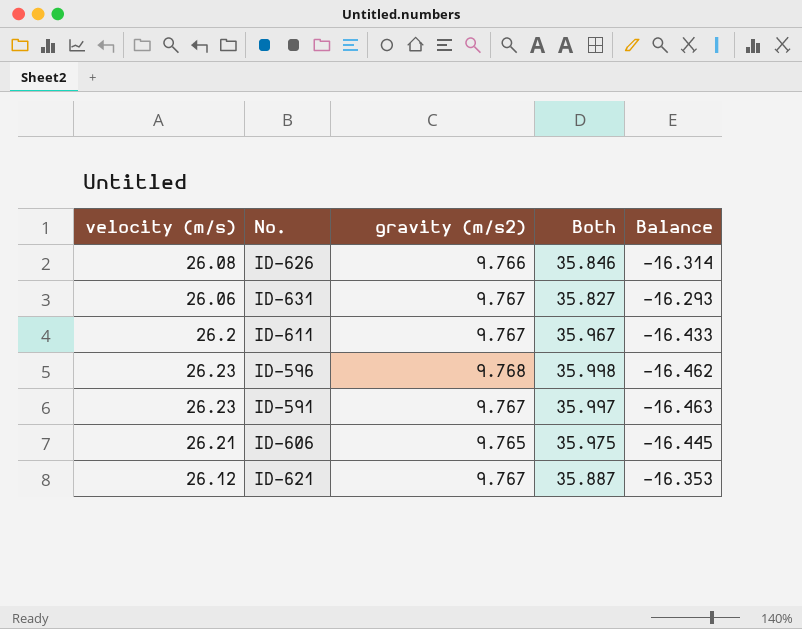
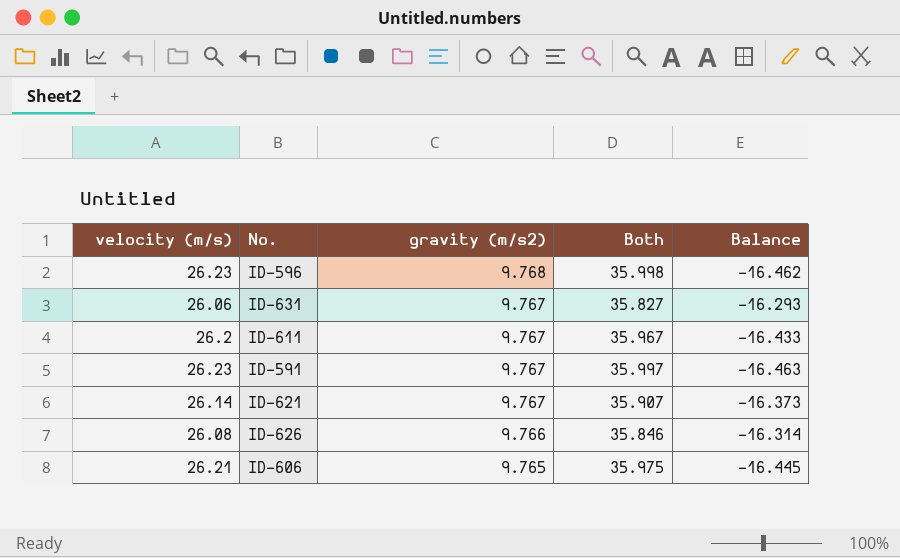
row order: none -> gravity (m/s2) descending
ID-621 | velocity (m/s): 26.12 -> 26.14
ID-621 | Both: 35.887 -> 35.907
ID-621 | Balance: -16.353 -> -16.373

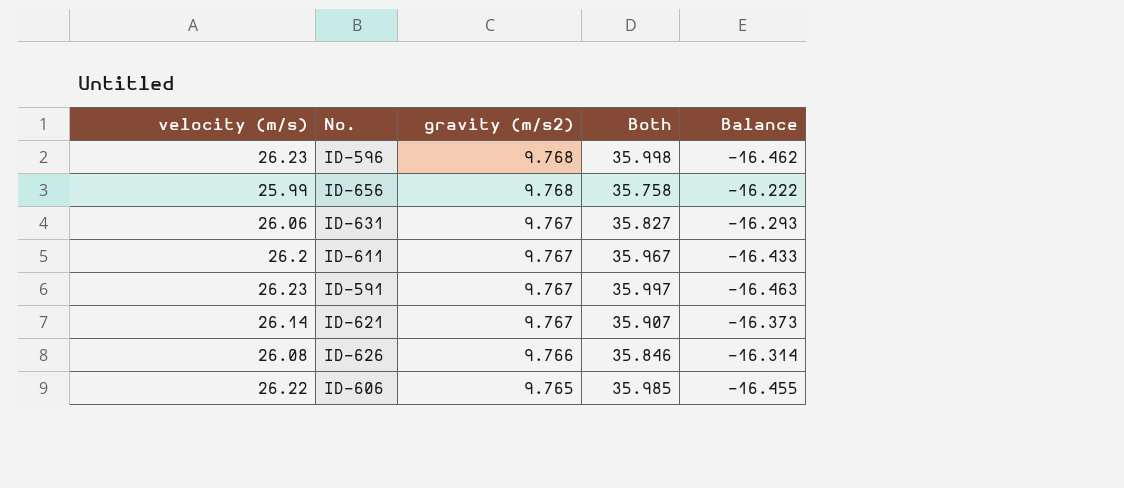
row ID-656: none -> 25.99 | 9.768 | 35.758 | -16.222
ID-606 | velocity (m/s): 26.21 -> 26.22
ID-606 | Both: 35.975 -> 35.985
ID-606 | Balance: -16.445 -> -16.455

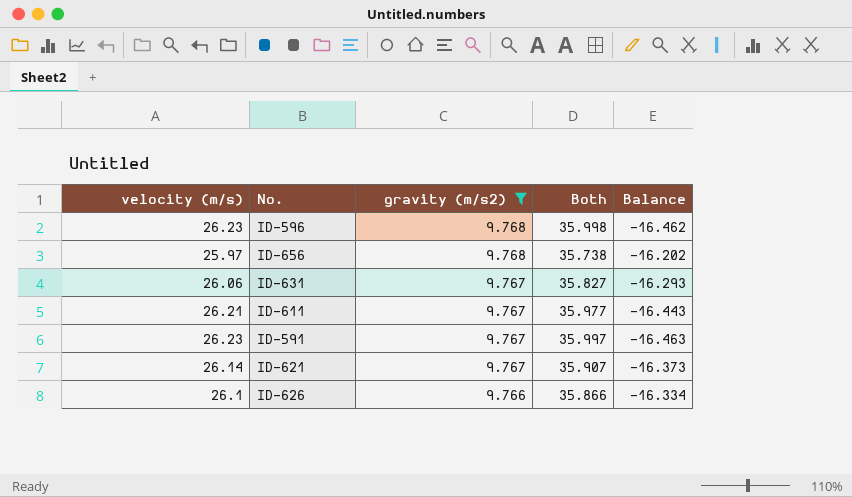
filter: none -> gravity (m/s2) != 9.765
ID-656 | velocity (m/s): 25.99 -> 25.97
ID-656 | Both: 35.758 -> 35.738
ID-656 | Balance: -16.222 -> -16.202
ID-611 | velocity (m/s): 26.2 -> 26.21
ID-611 | Both: 35.967 -> 35.977
ID-611 | Balance: -16.433 -> -16.443
ID-626 | velocity (m/s): 26.08 -> 26.1
ID-626 | Both: 35.846 -> 35.866
ID-626 | Balance: -16.314 -> -16.334

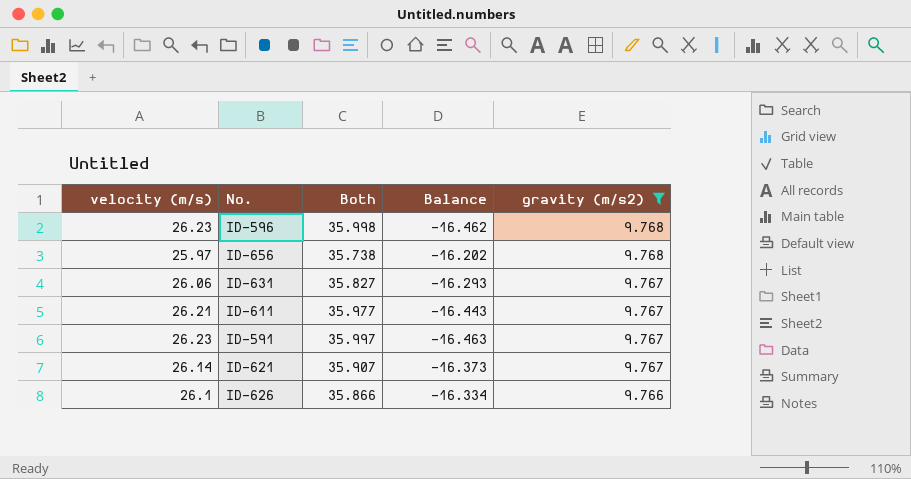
column gravity (m/s2) | position: 3 -> 5

